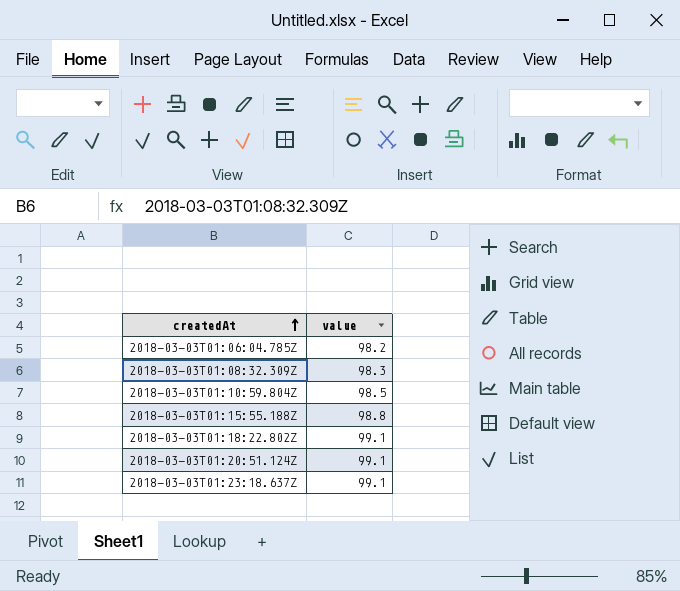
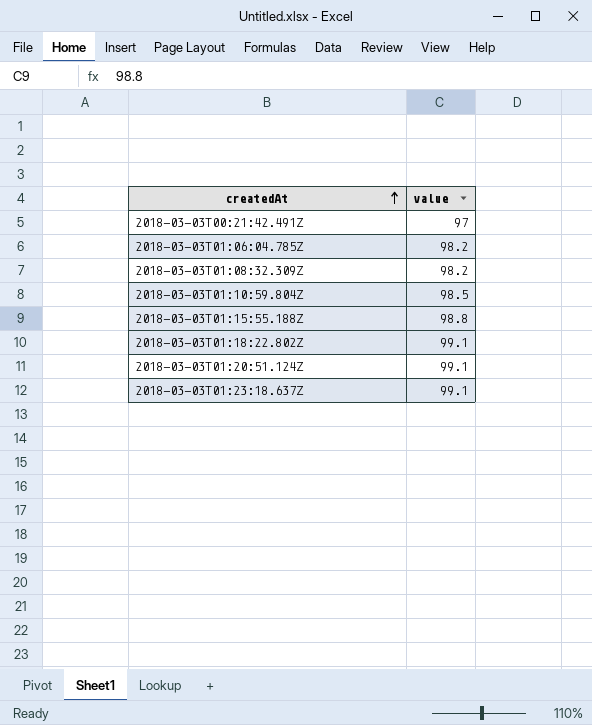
row 2018-03-03T00:21:42.491Z: none -> 97
2018-03-03T01:08:32.309Z | value: 98.3 -> 98.2

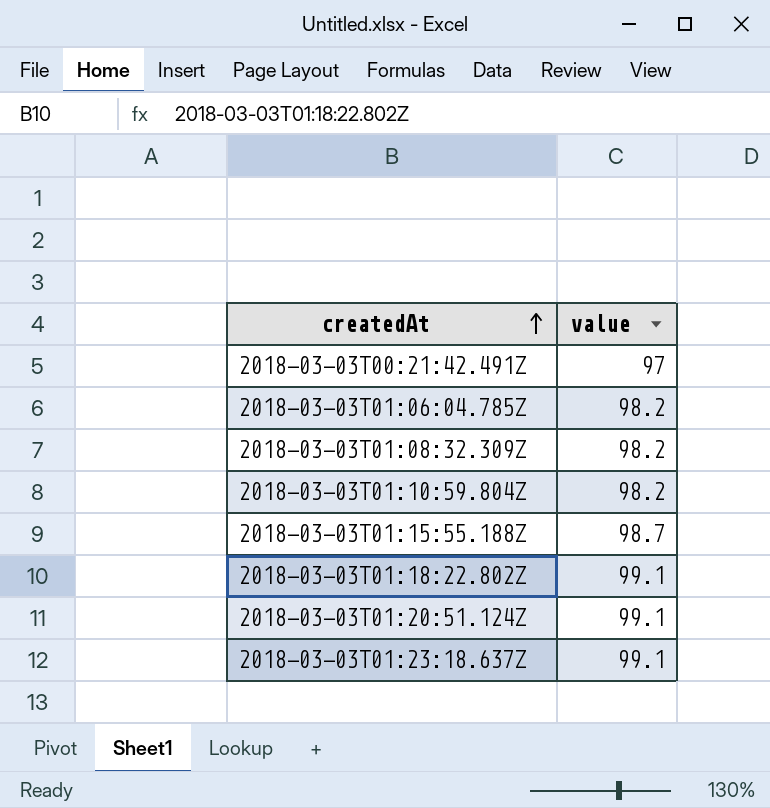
2018-03-03T01:10:59.804Z | value: 98.5 -> 98.2
2018-03-03T01:15:55.188Z | value: 98.8 -> 98.7

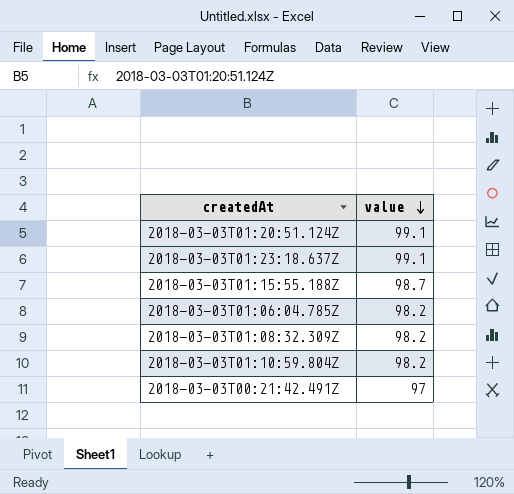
row order: createdAt ascending -> value descending
row 2018-03-03T01:18:22.802Z: 99.1 -> none

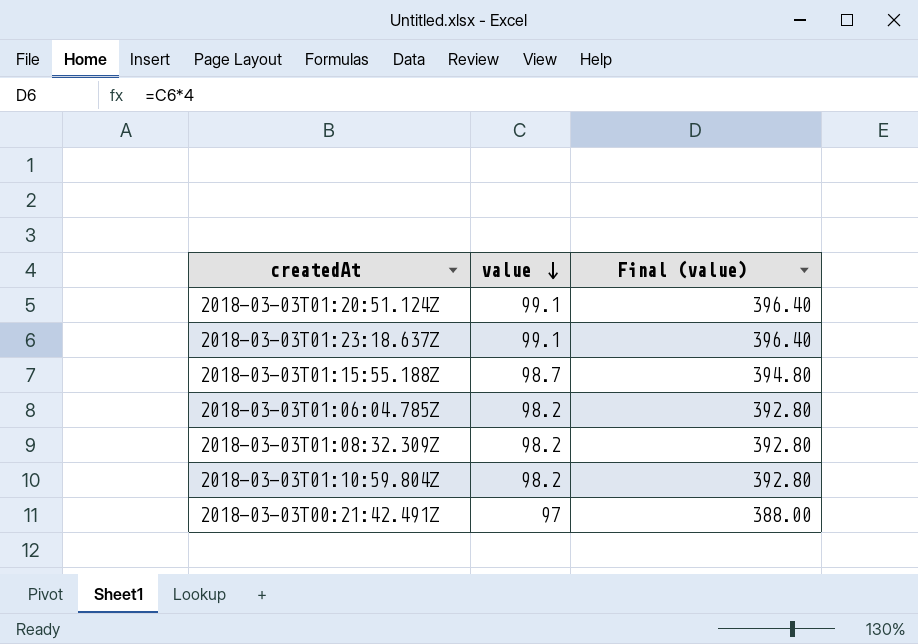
column Final (value) | formula: none -> [value] * 4

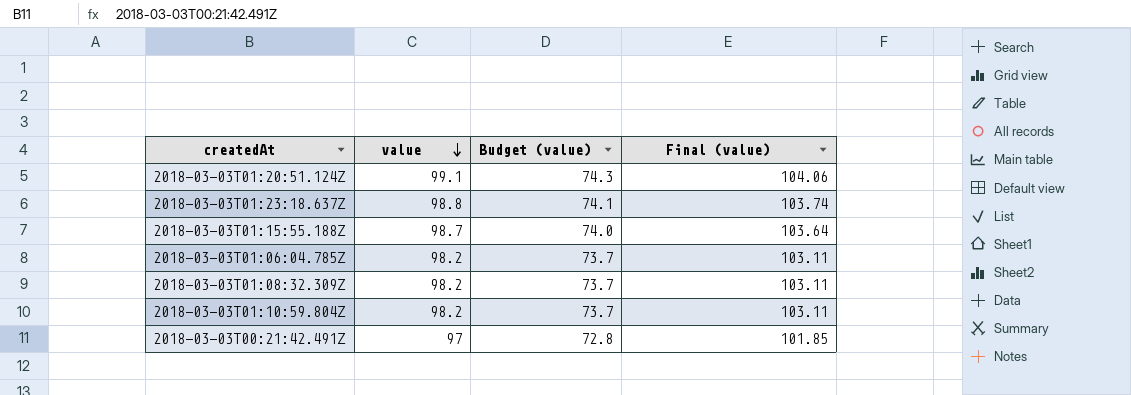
column Budget (value) | formula: none -> [value] * 0.75
column Final (value) | formula: [value] * 4 -> [value] * 1.05
2018-03-03T01:23:18.637Z | value: 99.1 -> 98.8

